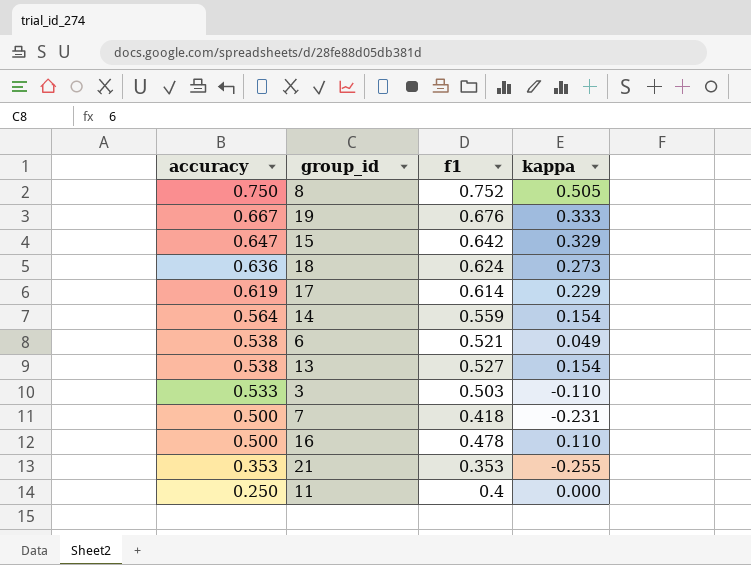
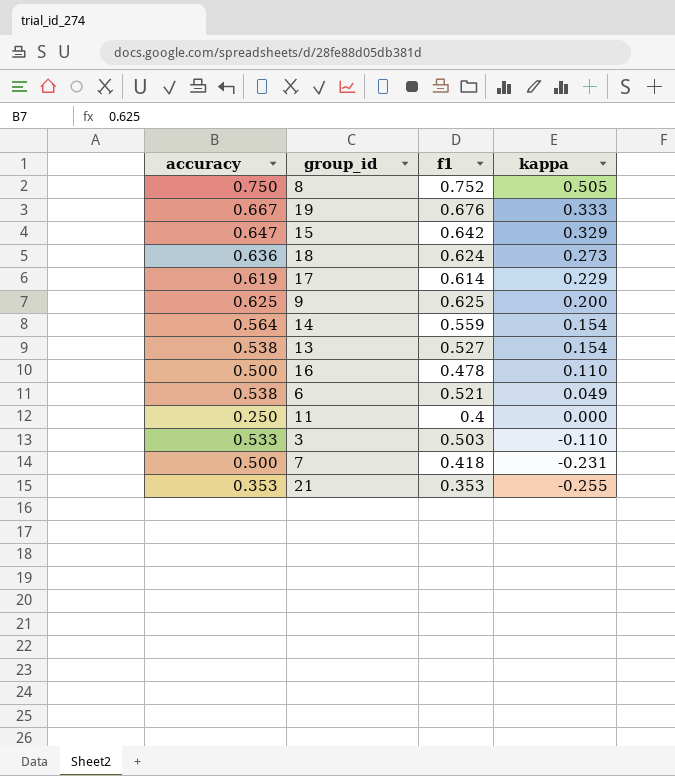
row order: accuracy descending -> kappa descending
row 9: none -> 0.625 | 0.625 | 0.200

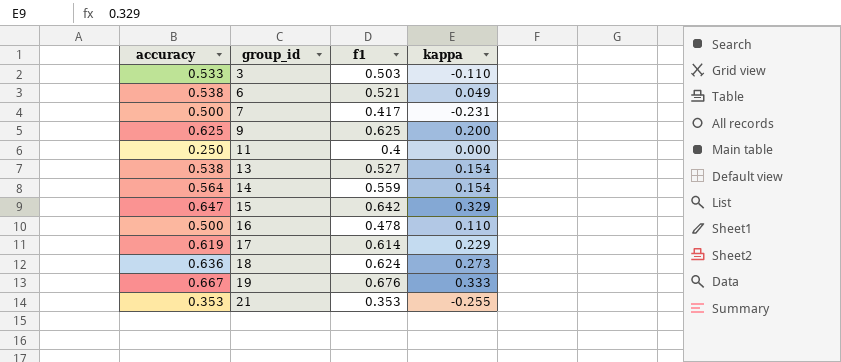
row order: kappa descending -> group_id ascending
row 8: 0.750 | 0.752 | 0.505 -> none
7 | f1: 0.418 -> 0.417

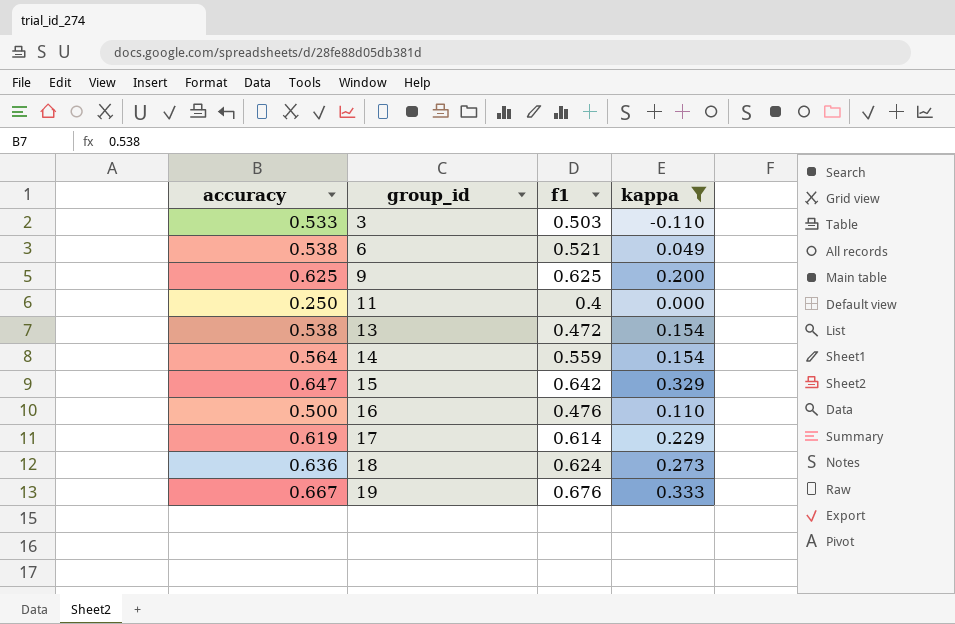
filter: none -> kappa >= -0.110
13 | f1: 0.527 -> 0.472
16 | f1: 0.478 -> 0.476

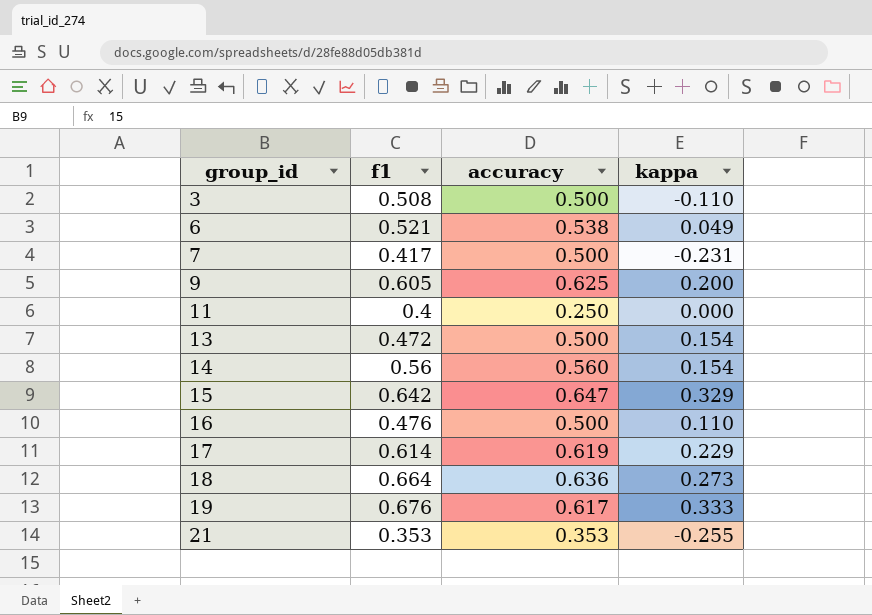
filter: kappa >= -0.110 -> none
column accuracy | position: 1 -> 3
3 | f1: 0.503 -> 0.508
3 | accuracy: 0.533 -> 0.500
9 | f1: 0.625 -> 0.605
13 | accuracy: 0.538 -> 0.500
14 | f1: 0.559 -> 0.56
14 | accuracy: 0.564 -> 0.560
18 | f1: 0.624 -> 0.664
19 | accuracy: 0.667 -> 0.617

